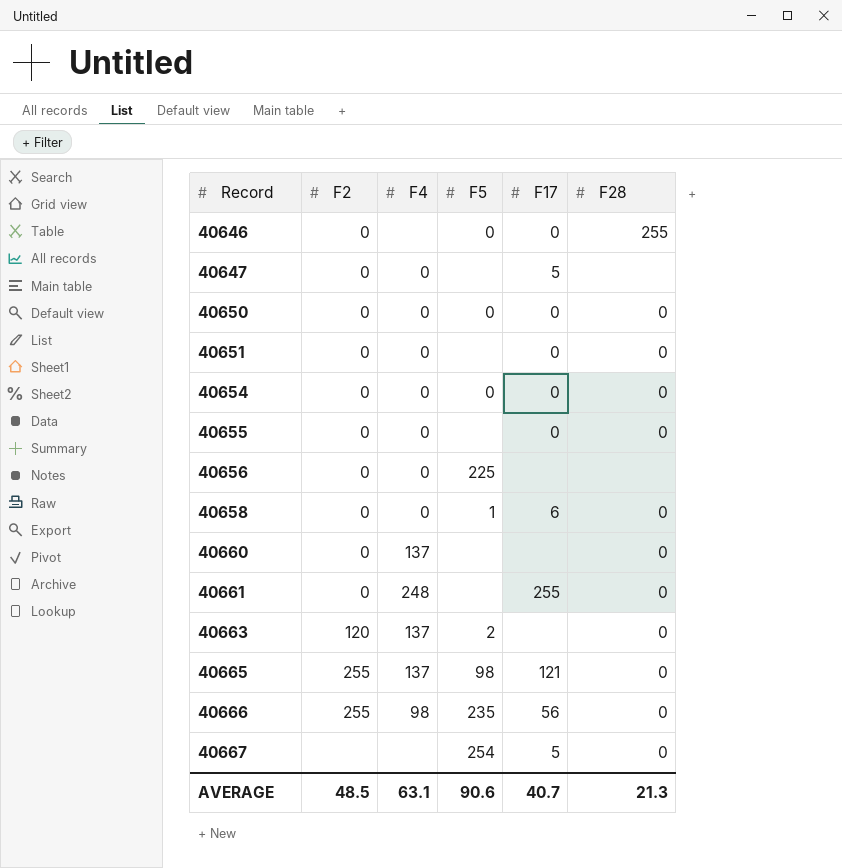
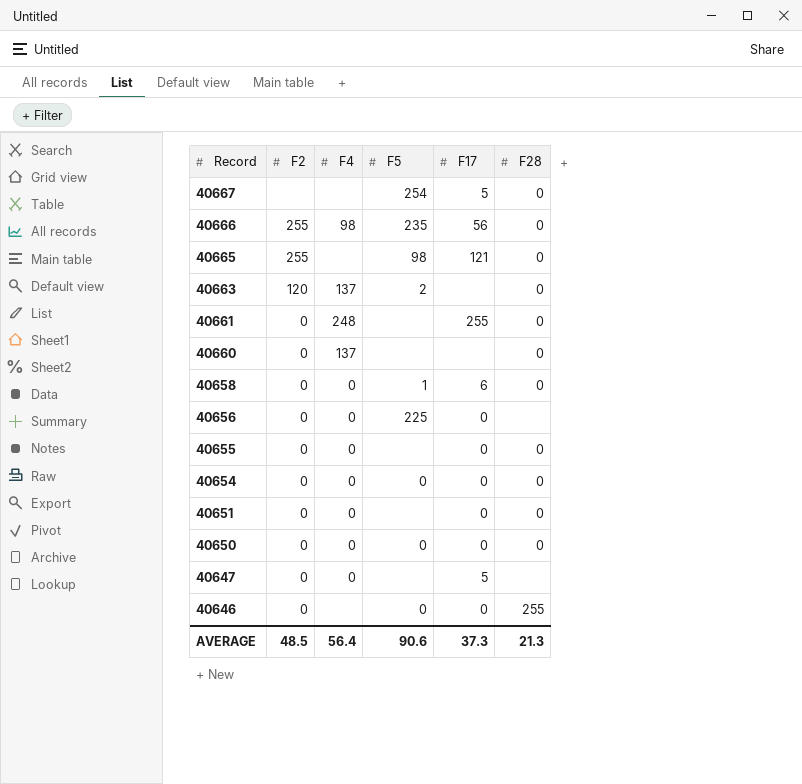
row order: Record ascending -> Record descending
40665 | F4: 137 -> none
40656 | F17: none -> 0
AVERAGE | F4: 63.1 -> 56.4
AVERAGE | F17: 40.7 -> 37.3

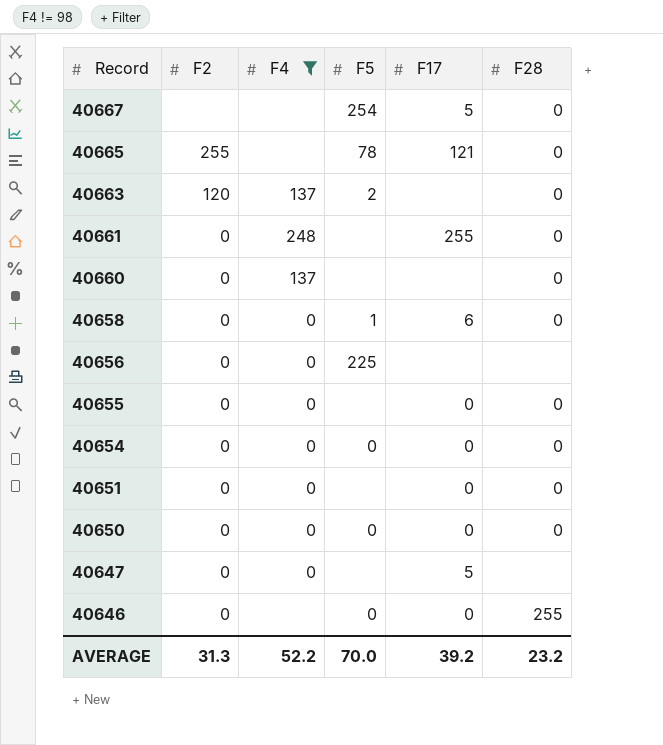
filter: none -> F4 != 98
40665 | F5: 98 -> 78
40656 | F17: 0 -> none
AVERAGE | F2: 48.5 -> 31.3
AVERAGE | F4: 56.4 -> 52.2
AVERAGE | F5: 90.6 -> 70.0
AVERAGE | F17: 37.3 -> 39.2
AVERAGE | F28: 21.3 -> 23.2

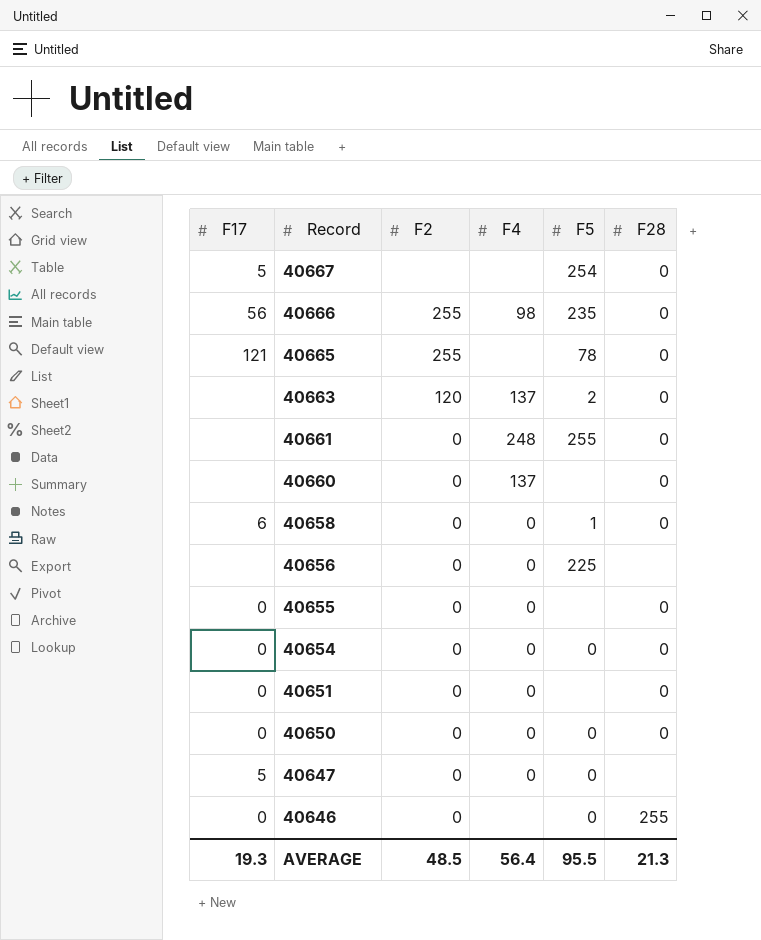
filter: F4 != 98 -> none
column F17 | position: 5 -> 1
40661 | F17: 255 -> none
40661 | F5: none -> 255
40647 | F5: none -> 0
AVERAGE | F17: 39.2 -> 19.3
AVERAGE | F2: 31.3 -> 48.5
AVERAGE | F4: 52.2 -> 56.4
AVERAGE | F5: 70.0 -> 95.5
AVERAGE | F28: 23.2 -> 21.3

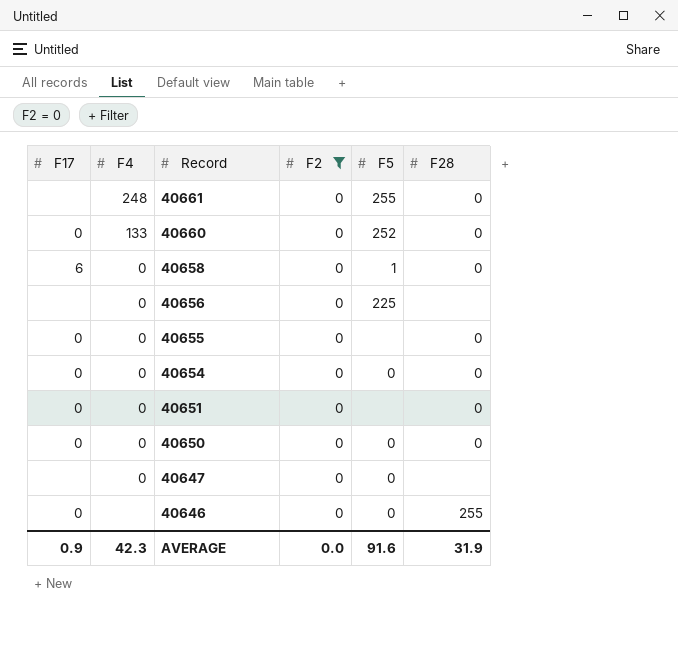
filter: none -> F2 = 0
column F4 | position: 4 -> 2
40660 | F17: none -> 0
40660 | F4: 137 -> 133
40660 | F5: none -> 252
40647 | F17: 5 -> none
AVERAGE | F17: 19.3 -> 0.9
AVERAGE | F4: 56.4 -> 42.3
AVERAGE | F2: 48.5 -> 0.0
AVERAGE | F5: 95.5 -> 91.6
AVERAGE | F28: 21.3 -> 31.9

